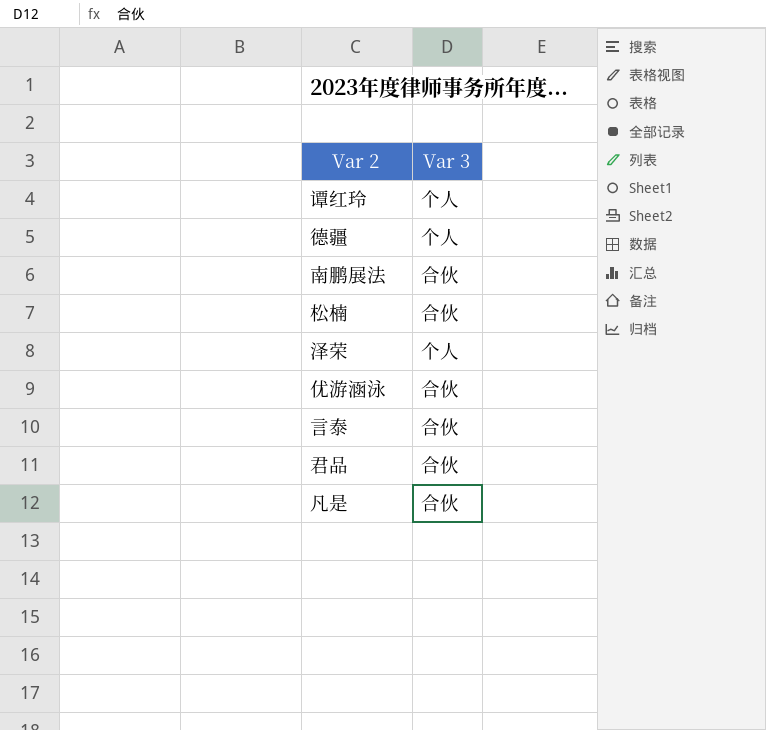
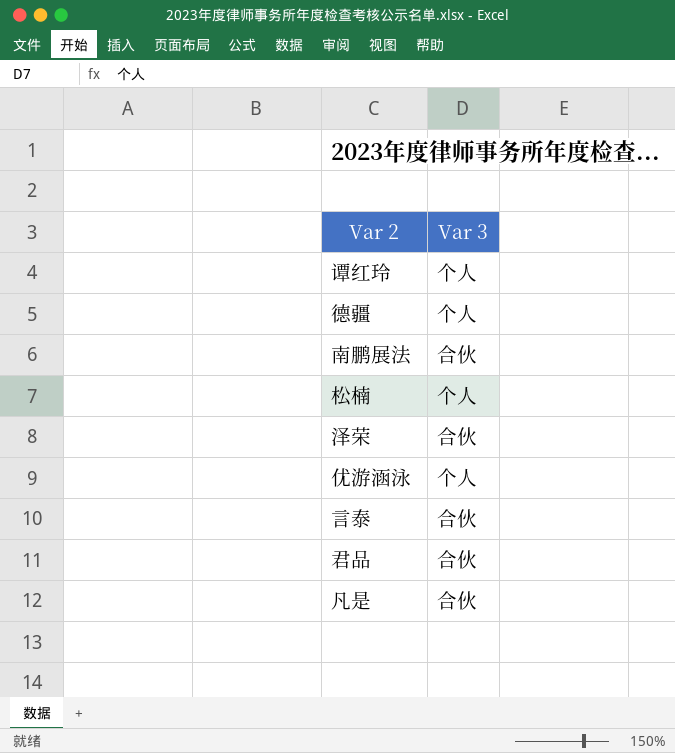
松楠 | Var 3: 合伙 -> 个人
泽荣 | Var 3: 个人 -> 合伙
优游涵泳 | Var 3: 合伙 -> 个人

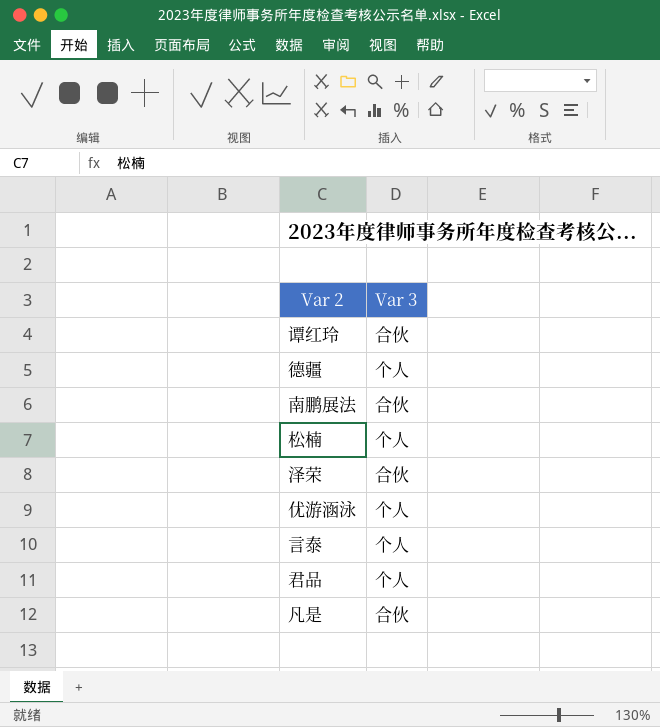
谭红玲 | Var 3: 个人 -> 合伙
言泰 | Var 3: 合伙 -> 个人
君品 | Var 3: 合伙 -> 个人

